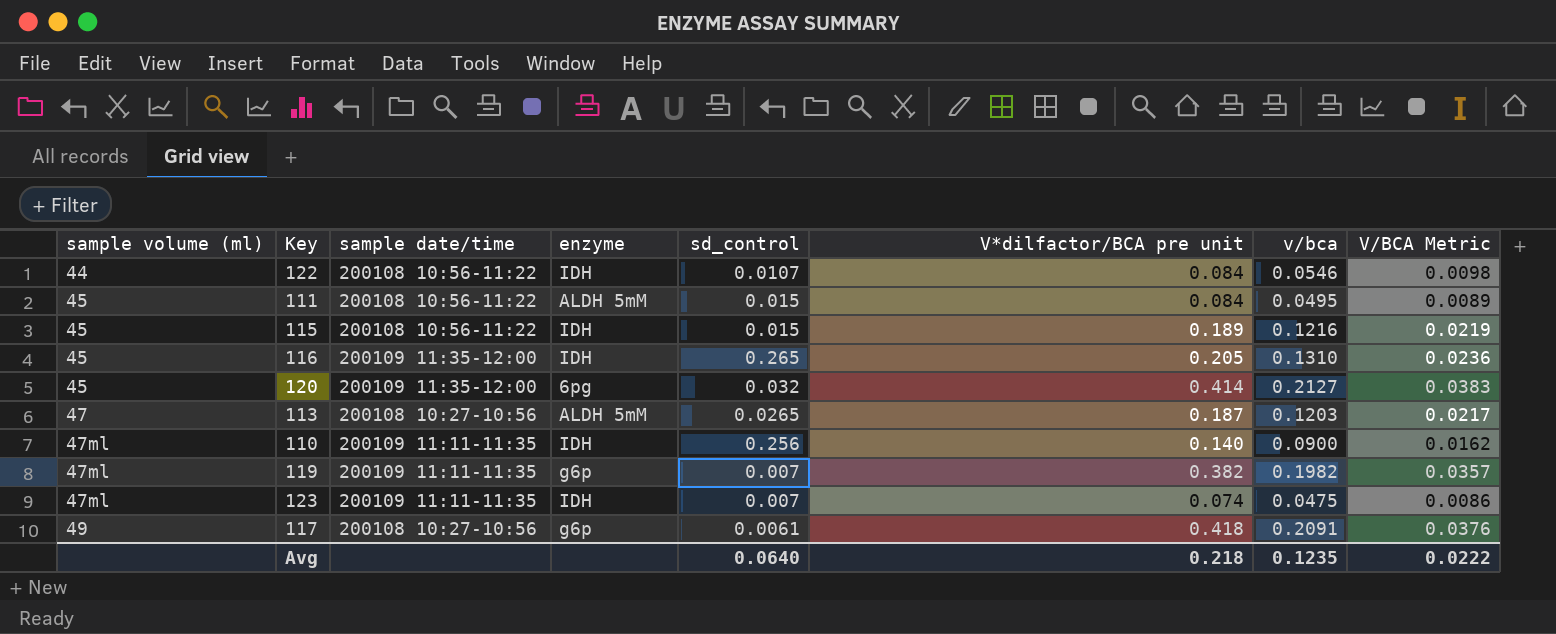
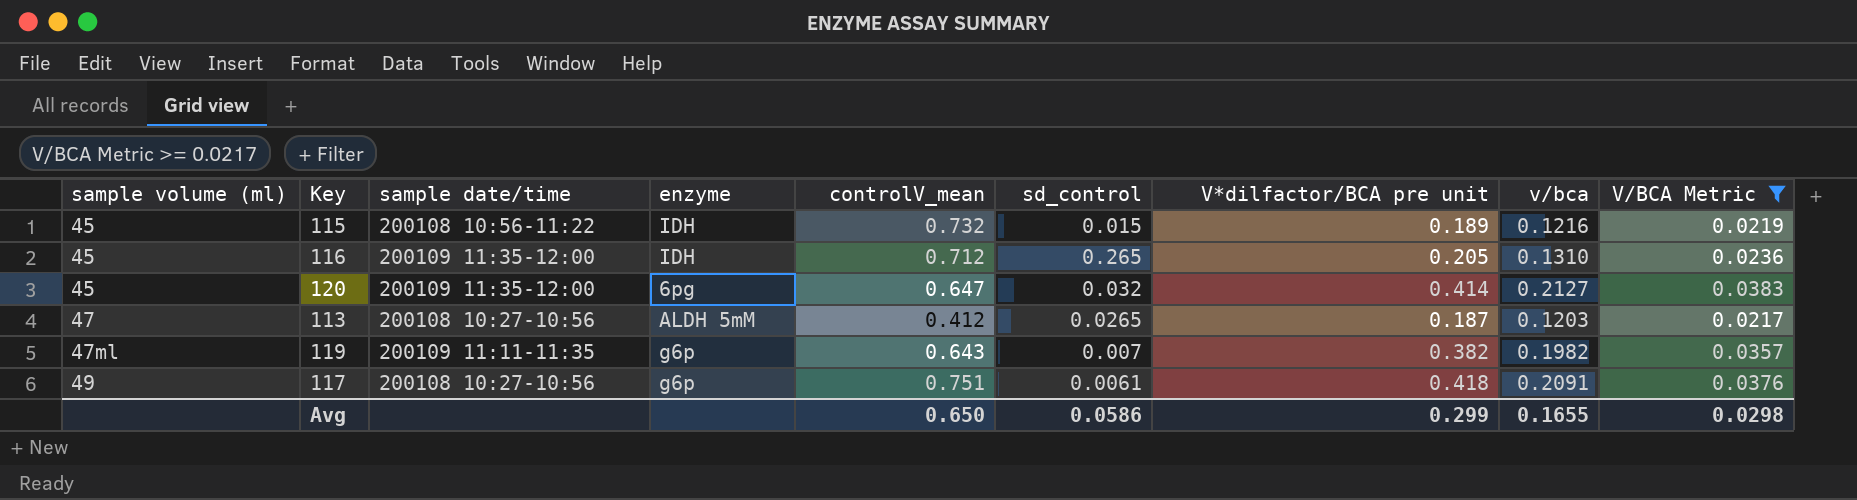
filter: none -> V/BCA Metric >= 0.0217
column controlV_mean | position: none -> 5
Avg | sd_control: 0.0640 -> 0.0586
Avg | V*dilfactor/BCA pre unit: 0.218 -> 0.299
Avg | v/bca: 0.1235 -> 0.1655
Avg | V/BCA Metric: 0.0222 -> 0.0298

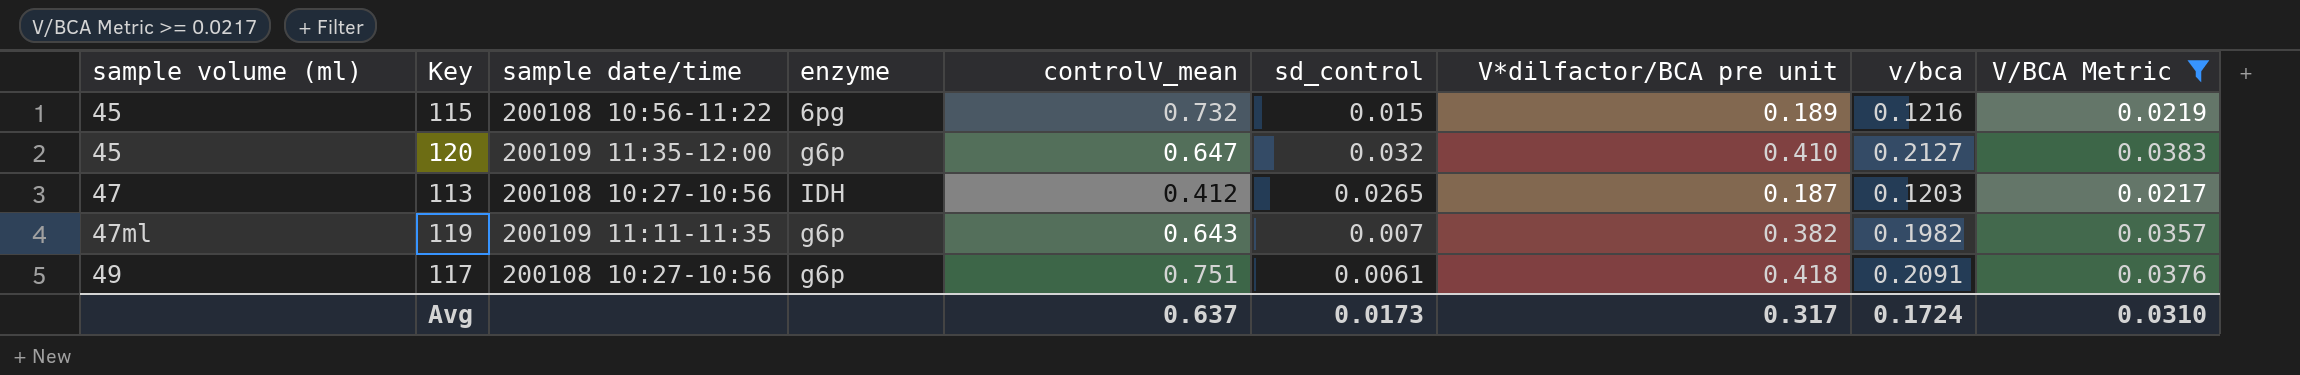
row 116: 45 | 200109 11:35-12:00 | IDH | 0.712 | 0.265 | 0.205 | 0.1310 | 0.0236 -> none
115 | enzyme: IDH -> 6pg
120 | enzyme: 6pg -> g6p
120 | V*dilfactor/BCA pre unit: 0.414 -> 0.410
113 | enzyme: ALDH 5mM -> IDH
Avg | controlV_mean: 0.650 -> 0.637
Avg | sd_control: 0.0586 -> 0.0173
Avg | V*dilfactor/BCA pre unit: 0.299 -> 0.317
Avg | v/bca: 0.1655 -> 0.1724
Avg | V/BCA Metric: 0.0298 -> 0.0310

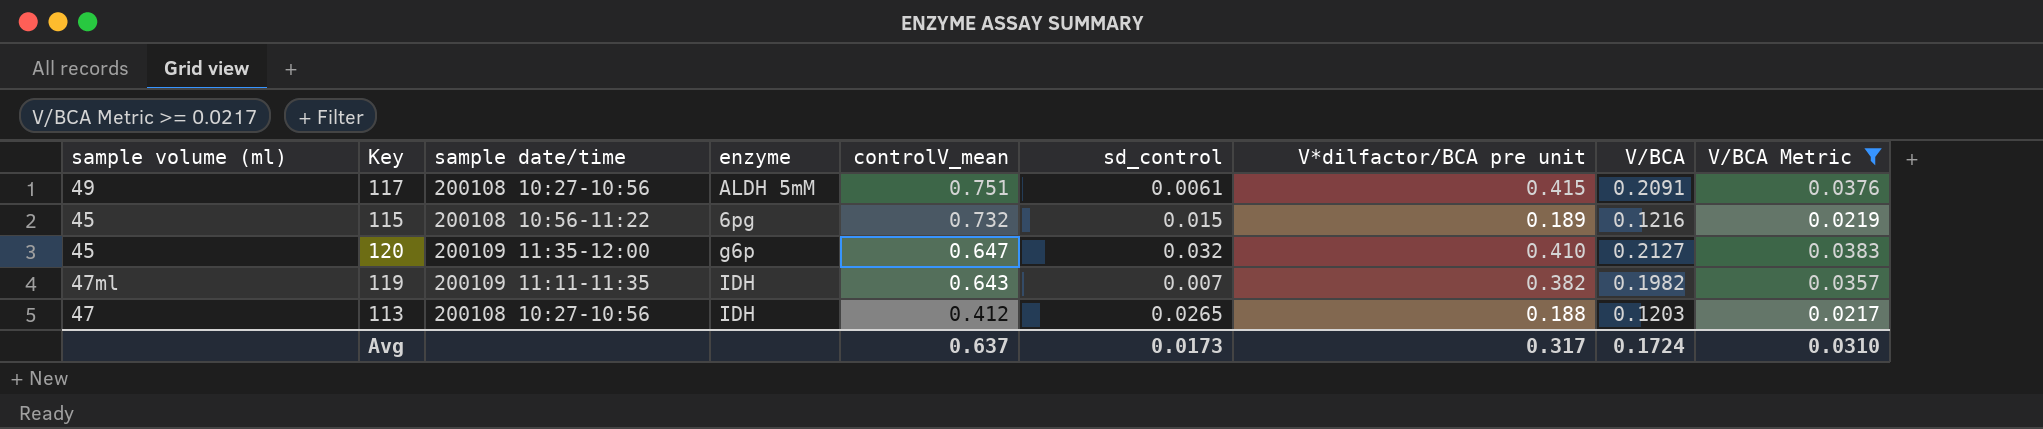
row order: sample volume (ml) ascending -> controlV_mean descending
column name: v/bca -> V/BCA
117 | enzyme: g6p -> ALDH 5mM
117 | V*dilfactor/BCA pre unit: 0.418 -> 0.415
119 | enzyme: g6p -> IDH
113 | V*dilfactor/BCA pre unit: 0.187 -> 0.188

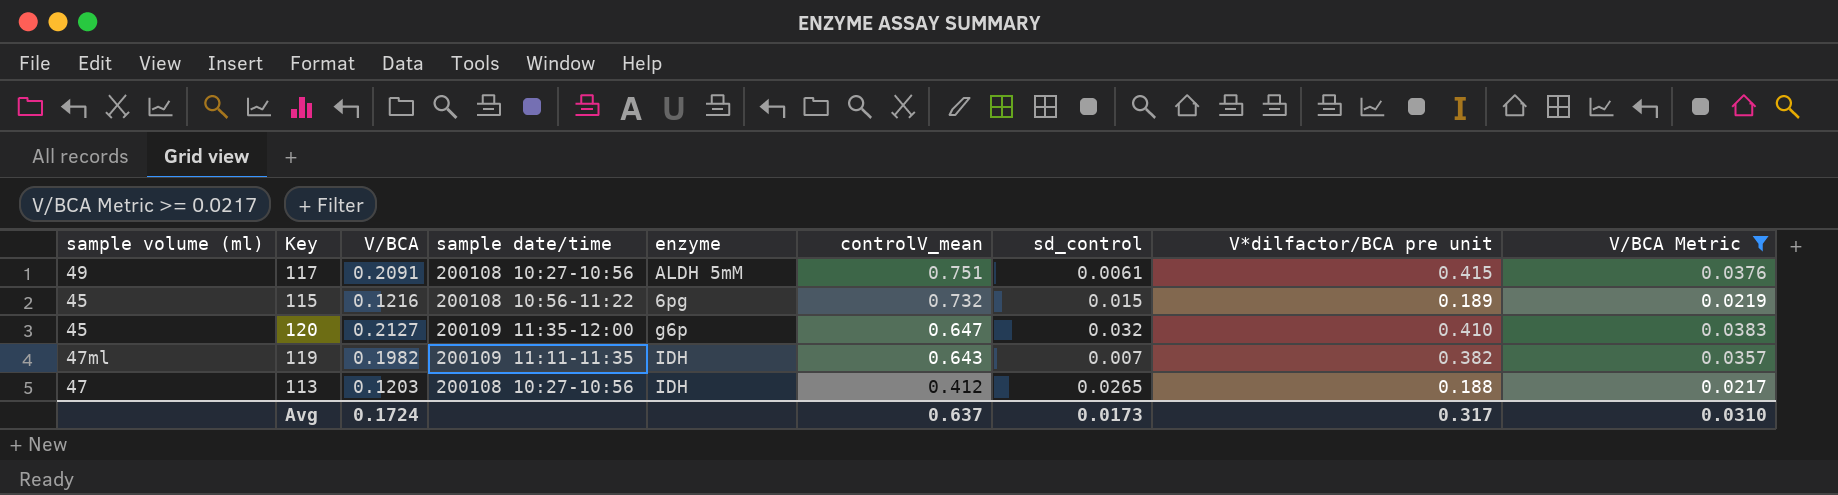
column V/BCA | position: 8 -> 3

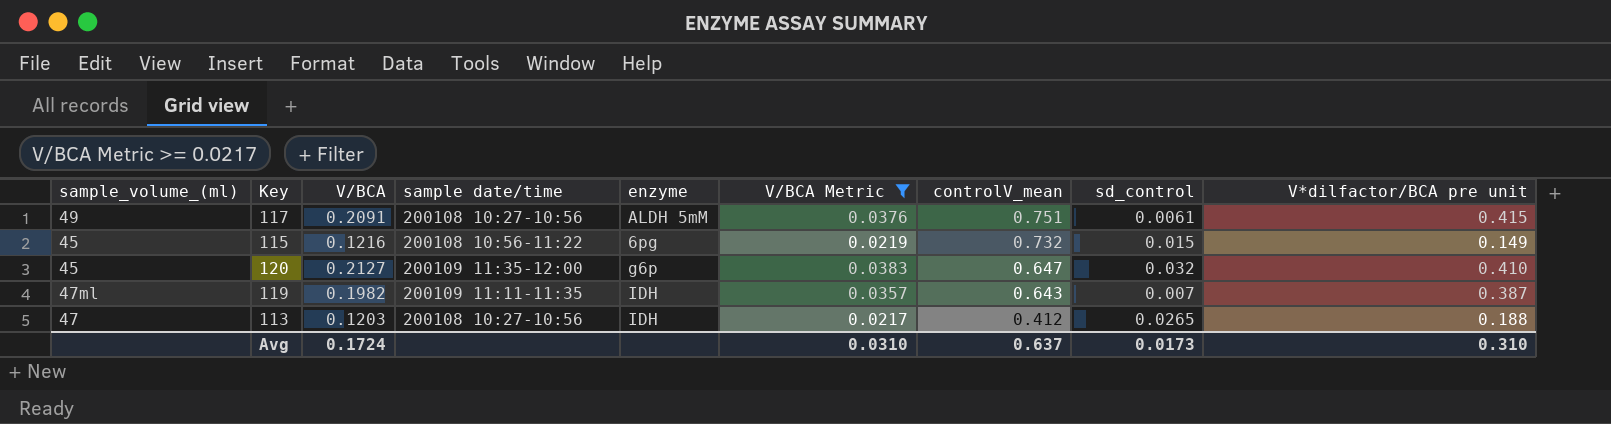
column name: sample volume (ml) -> sample_volume_(ml)
column V/BCA Metric | position: 9 -> 6
115 | V*dilfactor/BCA pre unit: 0.189 -> 0.149
119 | V*dilfactor/BCA pre unit: 0.382 -> 0.387
Avg | V*dilfactor/BCA pre unit: 0.317 -> 0.310

